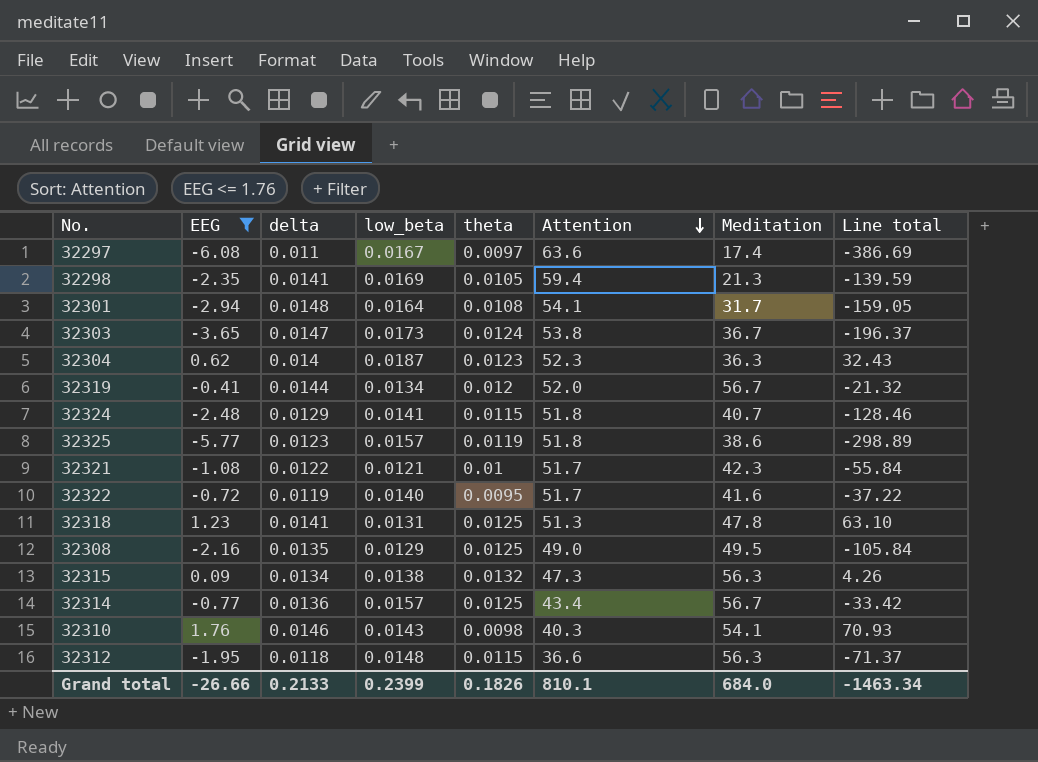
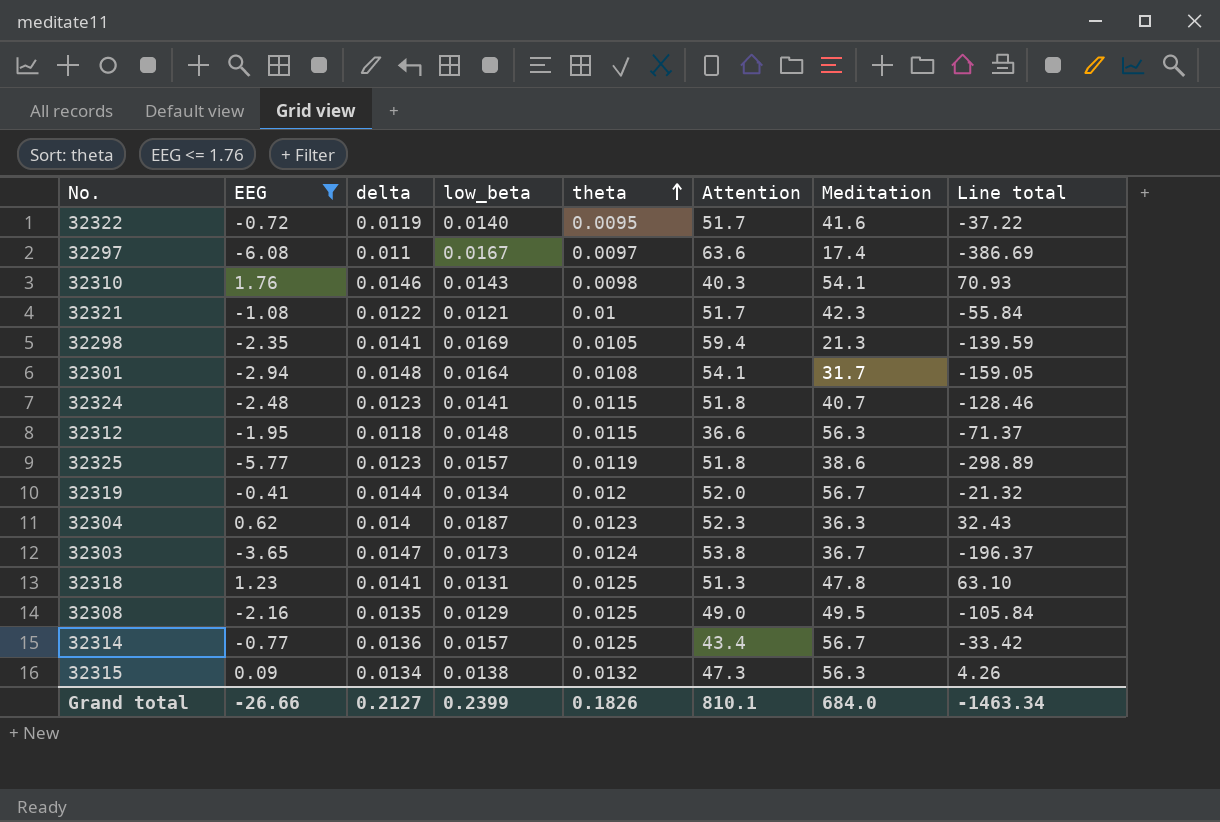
row order: Attention descending -> theta ascending
32324 | delta: 0.0129 -> 0.0123
Grand total | delta: 0.2133 -> 0.2127

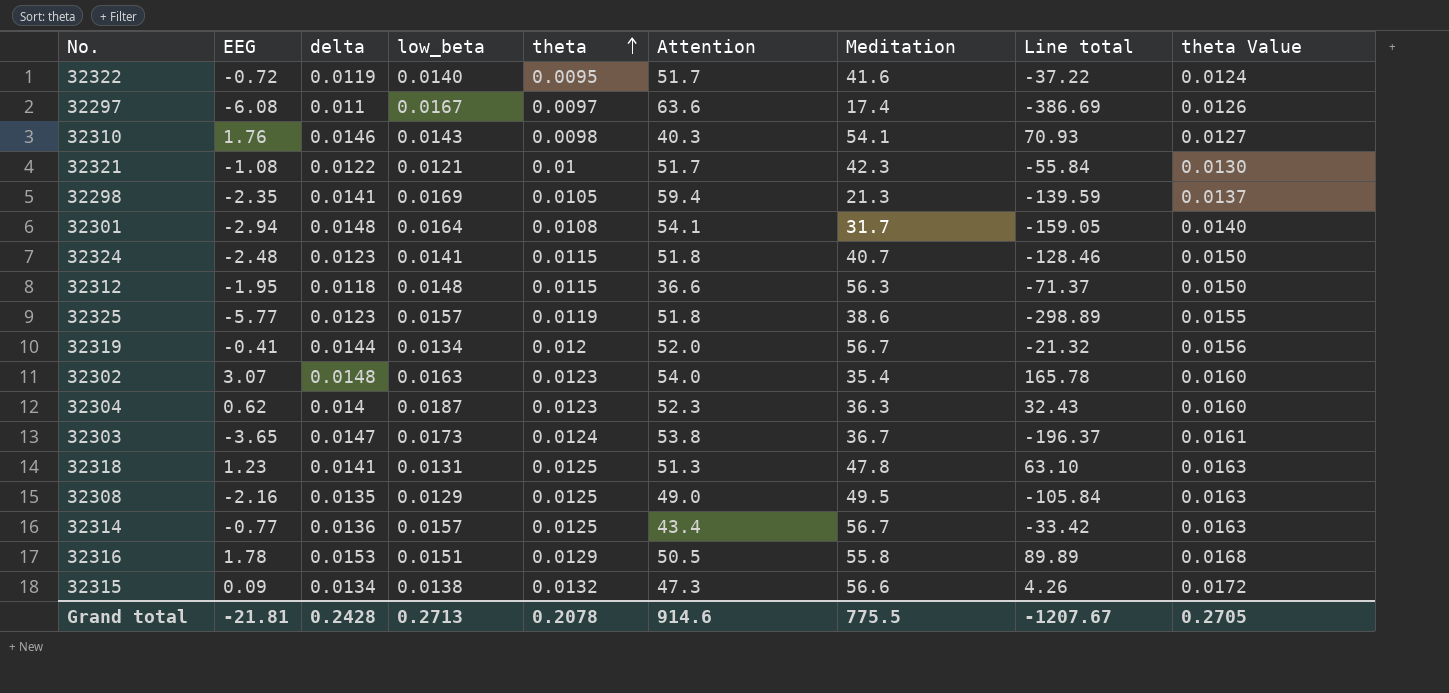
filter: EEG <= 1.76 -> none
column theta Value | formula: none -> [theta] * 1.3
32315 | Meditation: 56.3 -> 56.6
Grand total | EEG: -26.66 -> -21.81
Grand total | delta: 0.2127 -> 0.2428
Grand total | low_beta: 0.2399 -> 0.2713
Grand total | theta: 0.1826 -> 0.2078
Grand total | Attention: 810.1 -> 914.6
Grand total | Meditation: 684.0 -> 775.5
Grand total | Line total: -1463.34 -> -1207.67

